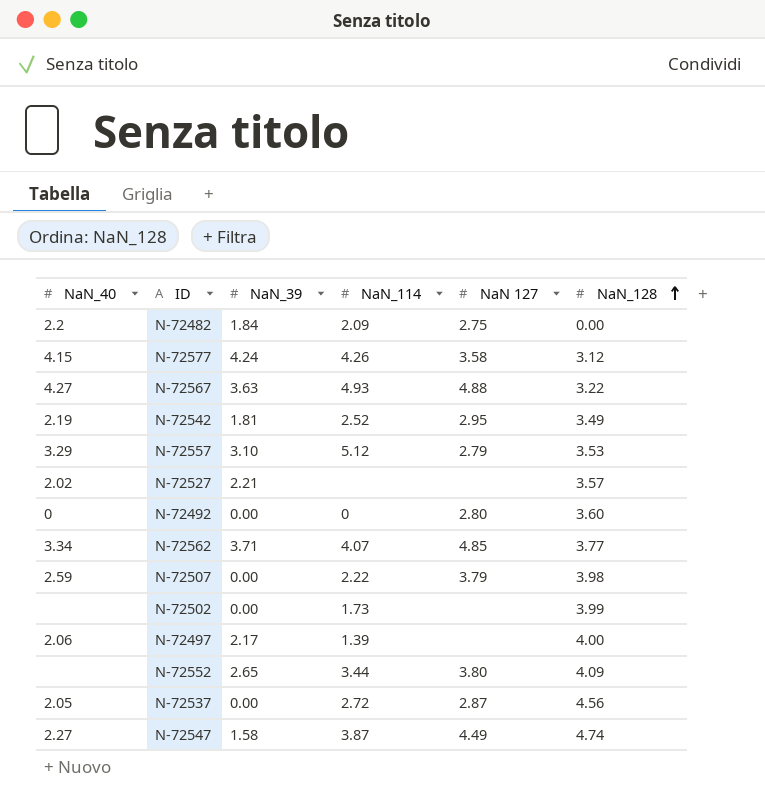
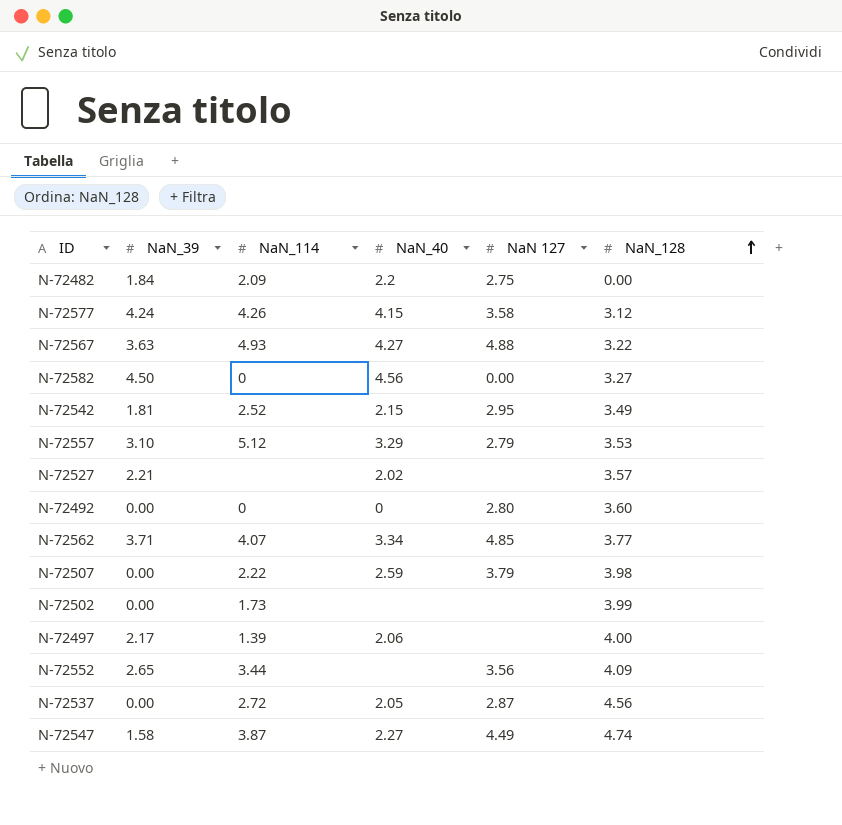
column NaN_40 | position: 1 -> 4
row N-72582: none -> 4.50 | 0 | 4.56 | 0.00 | 3.27
N-72542 | NaN_40: 2.19 -> 2.15
N-72552 | NaN 127: 3.80 -> 3.56

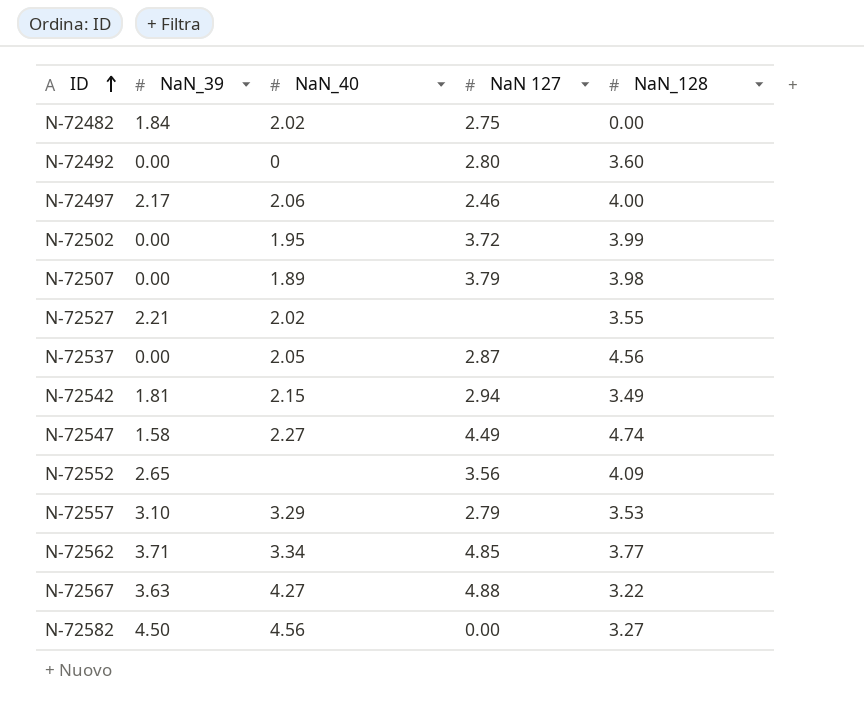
row order: NaN_128 ascending -> ID ascending
column NaN_114 | position: 3 -> none
row N-72577: 4.24 | 4.26 | 4.15 | 3.58 | 3.12 -> none
N-72482 | NaN_40: 2.2 -> 2.02
N-72497 | NaN 127: none -> 2.46
N-72502 | NaN_40: none -> 1.95
N-72502 | NaN 127: none -> 3.72
N-72507 | NaN_40: 2.59 -> 1.89
N-72527 | NaN_128: 3.57 -> 3.55
N-72542 | NaN 127: 2.95 -> 2.94

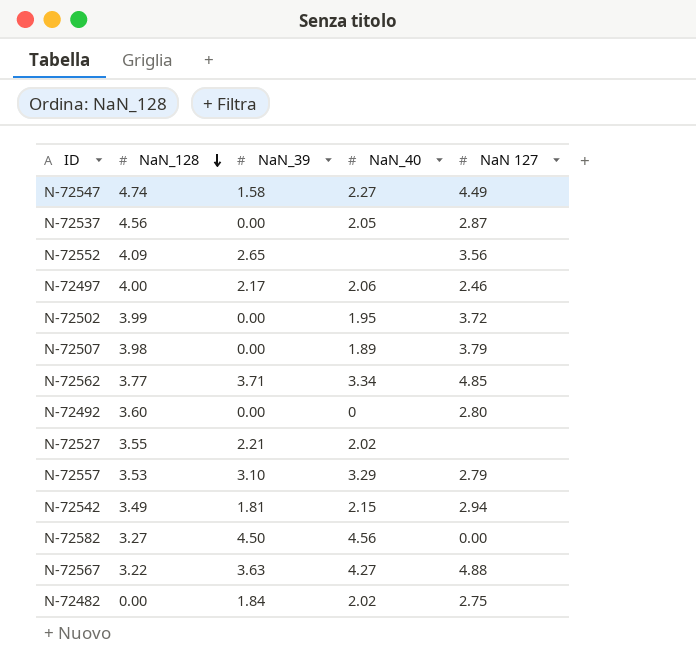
row order: ID ascending -> NaN_128 descending
column NaN_128 | position: 5 -> 2

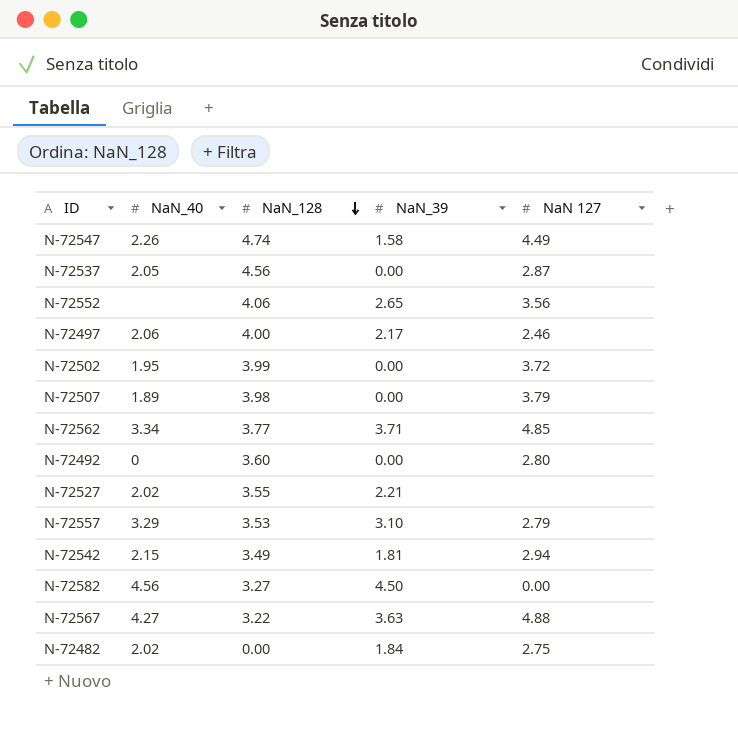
column NaN_40 | position: 4 -> 2
N-72547 | NaN_40: 2.27 -> 2.26
N-72552 | NaN_128: 4.09 -> 4.06

